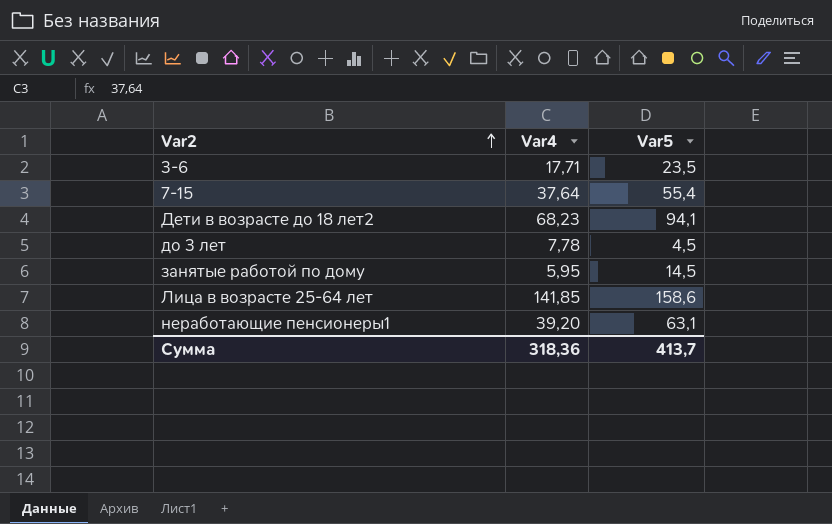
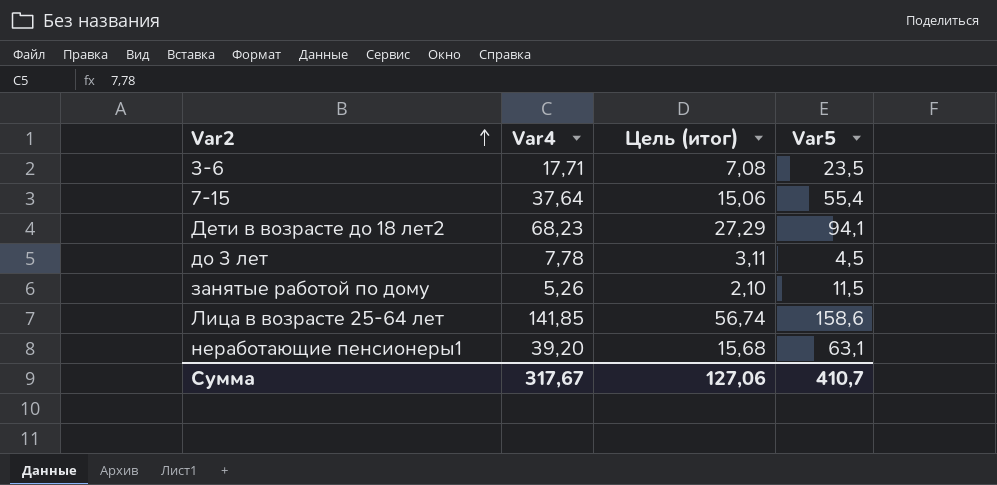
column Цель (итог) | formula: none -> [Var4] * 0,4
занятые работой по дому | Var4: 5,95 -> 5,26
занятые работой по дому | Var5: 14,5 -> 11,5
Сумма | Var4: 318,36 -> 317,67
Сумма | Var5: 413,7 -> 410,7

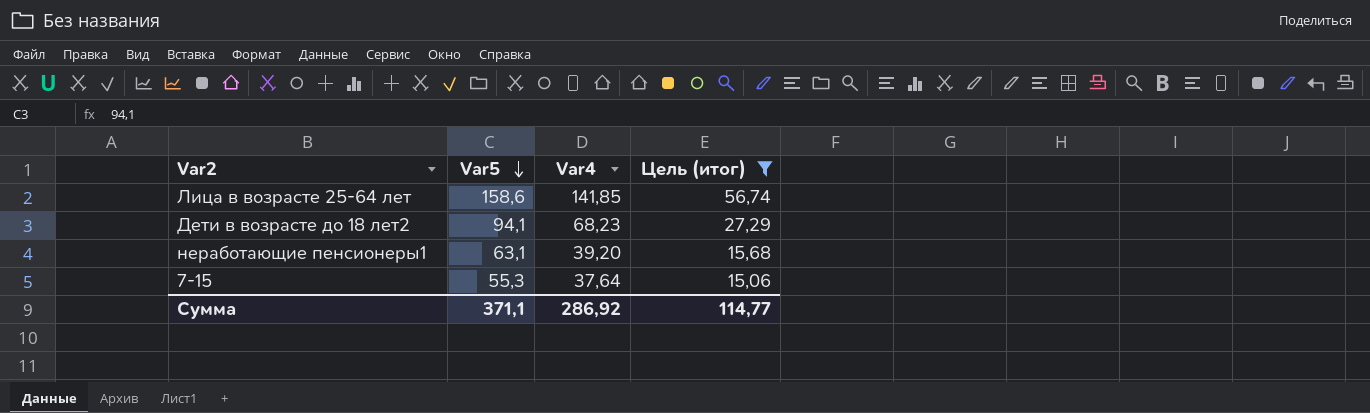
filter: none -> Цель (итог) >= 15,06
row order: Var2 ascending -> Var5 descending
column Var5 | position: 4 -> 2
7-15 | Var5: 55,4 -> 55,3
Сумма | Var5: 410,7 -> 371,1
Сумма | Var4: 317,67 -> 286,92
Сумма | Цель (итог): 127,06 -> 114,77

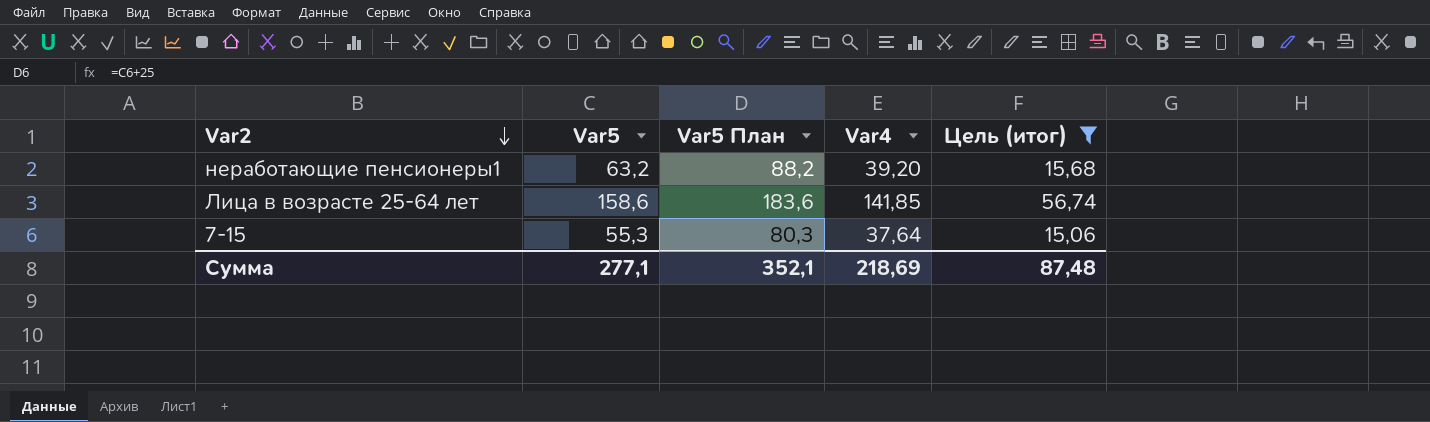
row order: Var5 descending -> Var2 descending
column Var5 План | formula: none -> [Var5] + 25
row Дети в возрасте до 18 лет2: 94,1 | 68,23 | 27,29 -> none
неработающие пенсионеры1 | Var5: 63,1 -> 63,2
Сумма | Var5: 371,1 -> 277,1
Сумма | Var4: 286,92 -> 218,69
Сумма | Цель (итог): 114,77 -> 87,48

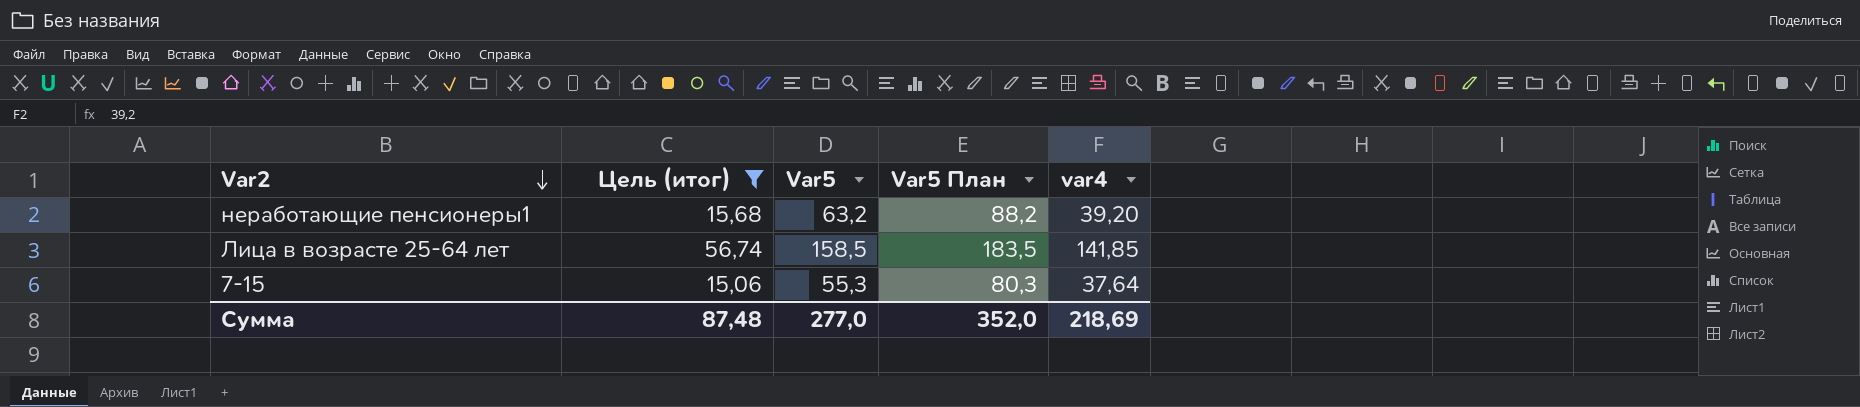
column Цель (итог) | position: 5 -> 2
column name: Var4 -> var4
Лица в возрасте 25-64 лет | Var5: 158,6 -> 158,5
Лица в возрасте 25-64 лет | Var5 План: 183,6 -> 183,5
Сумма | Var5: 277,1 -> 277,0
Сумма | Var5 План: 352,1 -> 352,0

